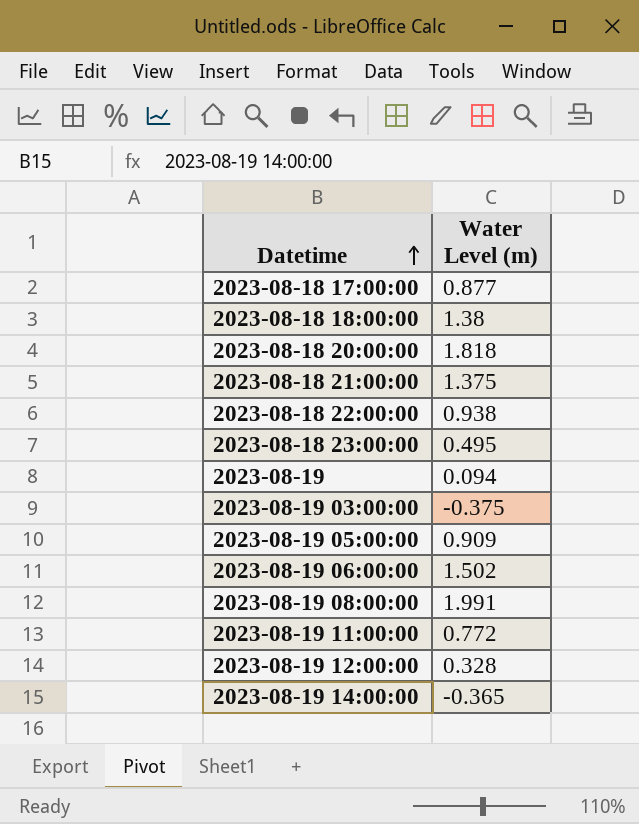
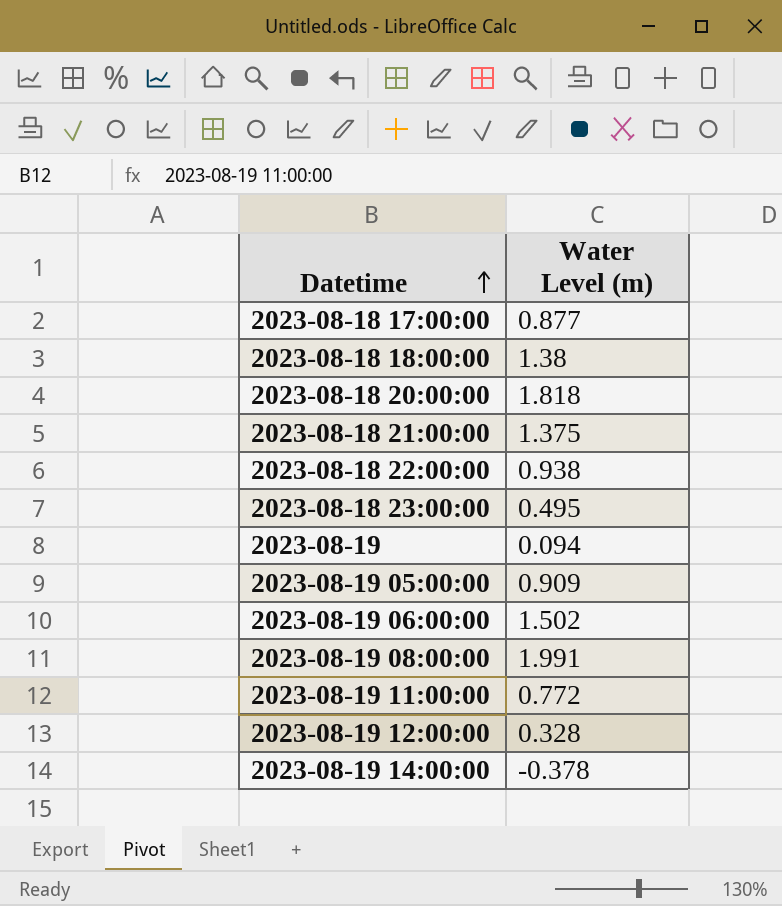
row 2023-08-19 03:00:00: -0.375 -> none
2023-08-19 14:00:00 | Water Level (m): -0.365 -> -0.378

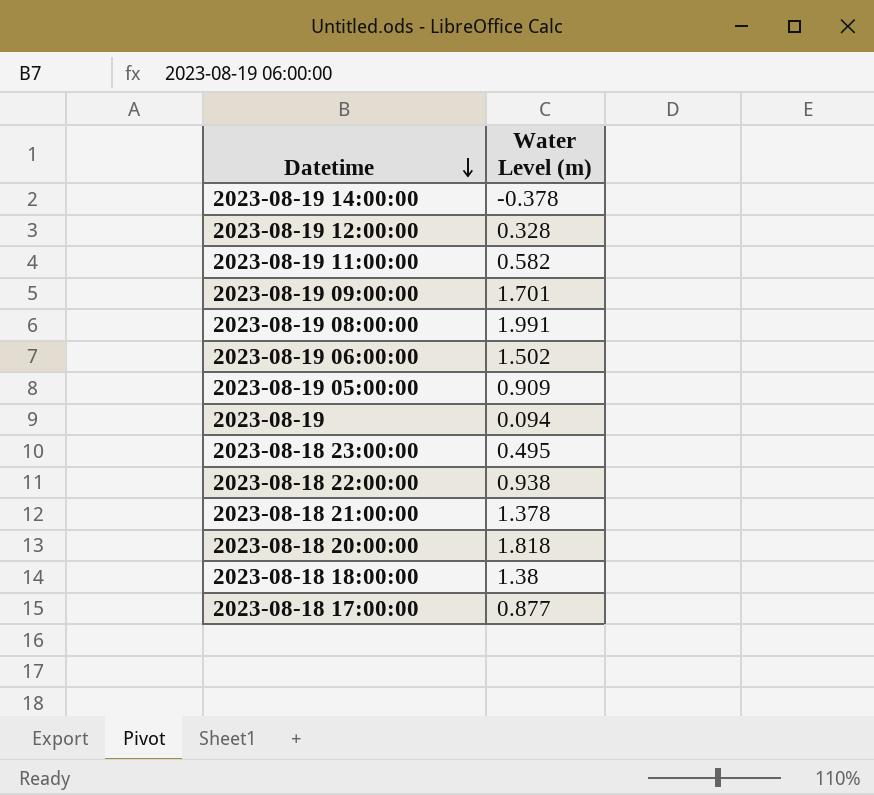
row order: Datetime ascending -> Datetime descending
2023-08-19 11:00:00 | Water Level (m): 0.772 -> 0.582
row 2023-08-19 09:00:00: none -> 1.701
2023-08-18 21:00:00 | Water Level (m): 1.375 -> 1.378

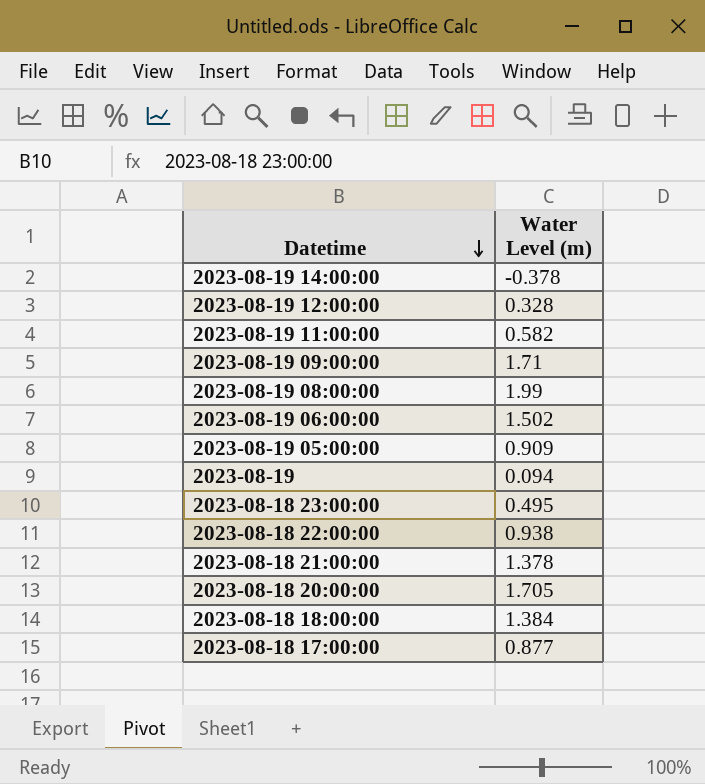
2023-08-19 09:00:00 | Water Level (m): 1.701 -> 1.71
2023-08-19 08:00:00 | Water Level (m): 1.991 -> 1.99
2023-08-18 20:00:00 | Water Level (m): 1.818 -> 1.705
2023-08-18 18:00:00 | Water Level (m): 1.38 -> 1.384

